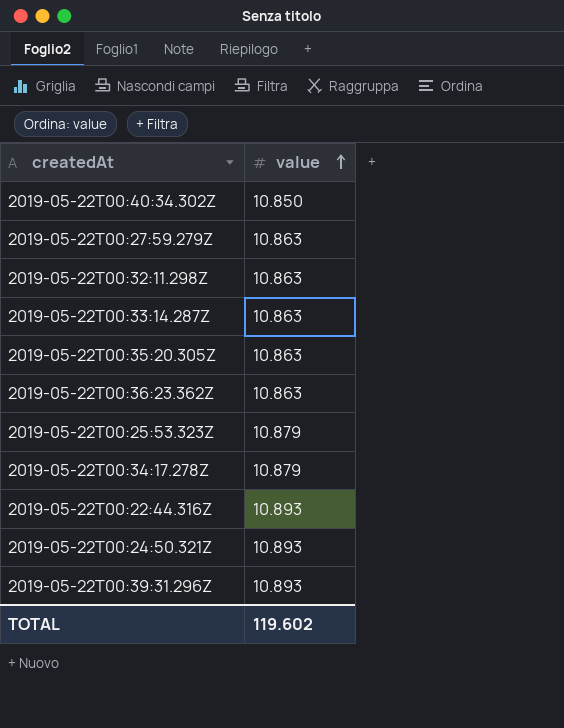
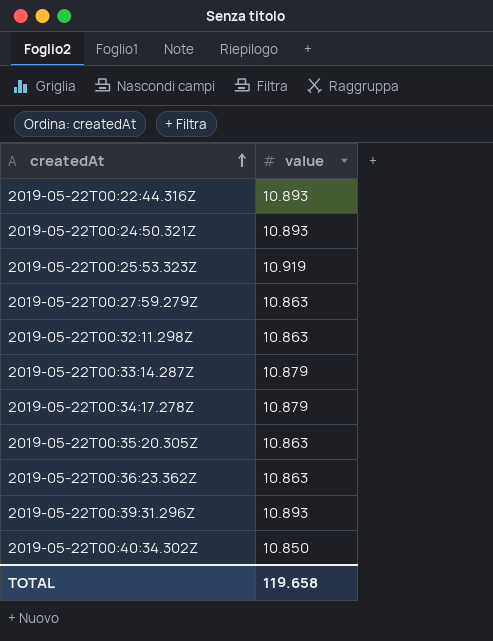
row order: value ascending -> createdAt ascending
2019-05-22T00:25:53.323Z | value: 10.879 -> 10.919
2019-05-22T00:33:14.287Z | value: 10.863 -> 10.879
TOTAL | value: 119.602 -> 119.658

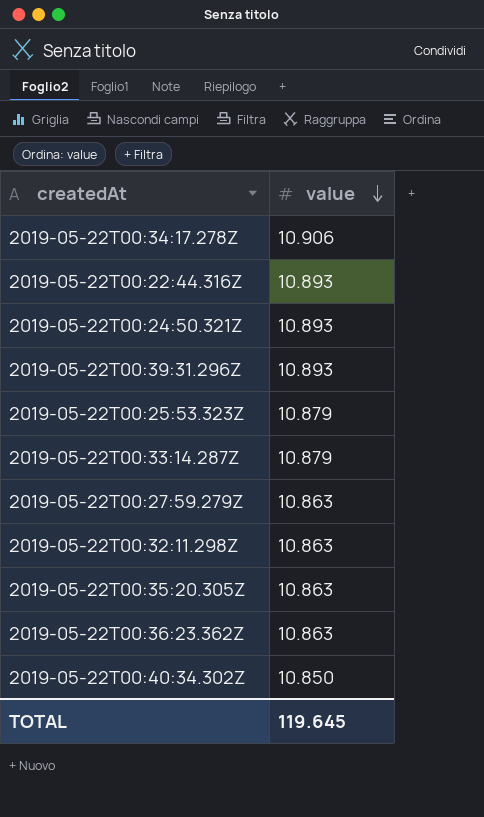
row order: createdAt ascending -> value descending
2019-05-22T00:34:17.278Z | value: 10.879 -> 10.906
2019-05-22T00:25:53.323Z | value: 10.919 -> 10.879
TOTAL | value: 119.658 -> 119.645

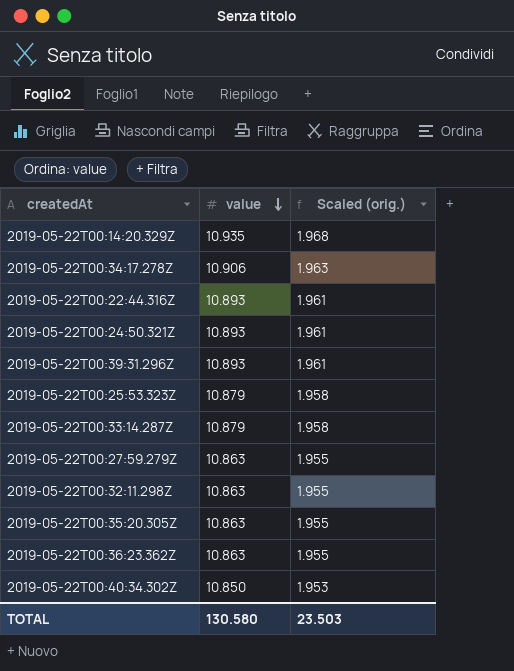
column Scaled (orig.) | formula: none -> [value] * 0.18
row 2019-05-22T00:14:20.329Z: none -> 10.935 | 1.968
TOTAL | value: 119.645 -> 130.580

